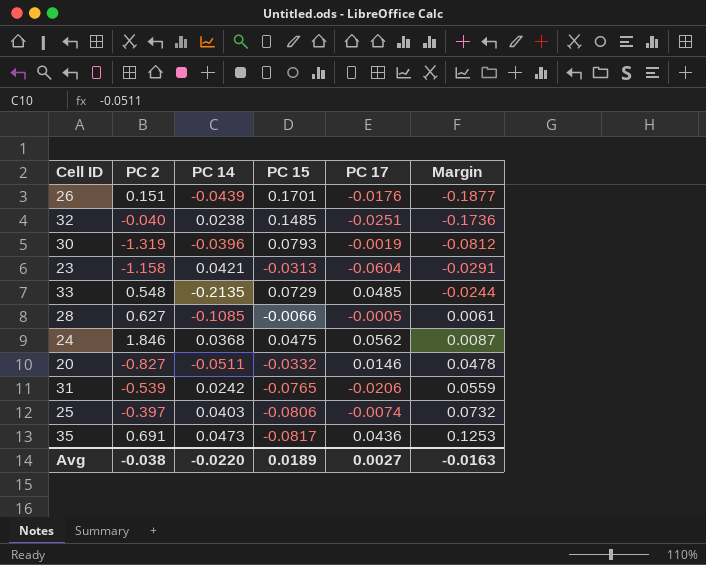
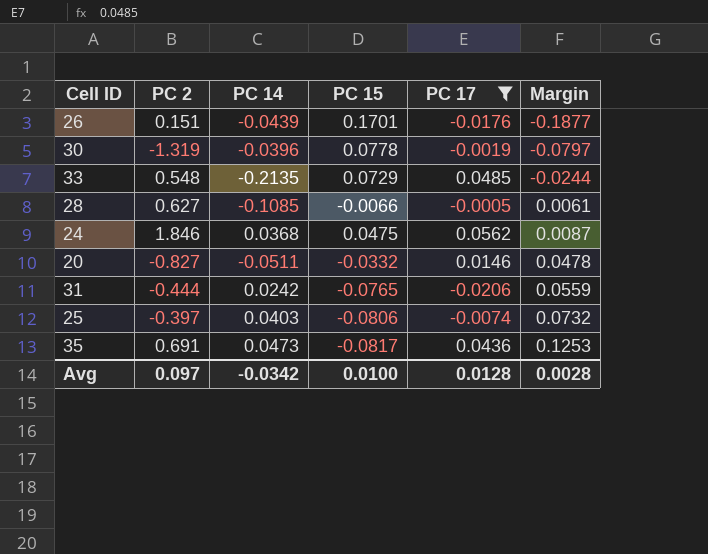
filter: none -> PC 17 >= -0.0206
30 | PC 15: 0.0793 -> 0.0778
30 | Margin: -0.0812 -> -0.0797
31 | PC 2: -0.539 -> -0.444
Avg | PC 2: -0.038 -> 0.097
Avg | PC 14: -0.0220 -> -0.0342
Avg | PC 15: 0.0189 -> 0.0100
Avg | PC 17: 0.0027 -> 0.0128
Avg | Margin: -0.0163 -> 0.0028

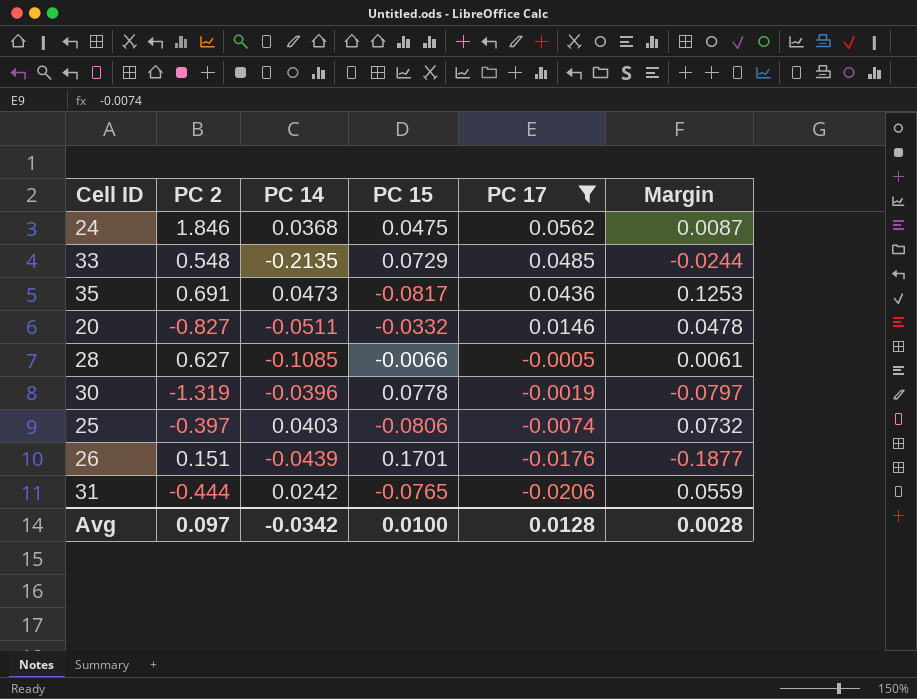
row order: Margin ascending -> PC 17 descending

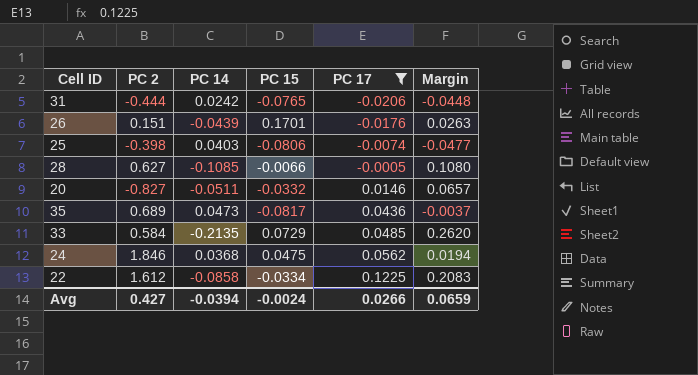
row order: PC 17 descending -> PC 17 ascending
column Margin | formula: [PC 17] - [PC 15] -> [PC 17] - [PC 14]
row 30: -1.319 | -0.0396 | 0.0778 | -0.0019 | -0.0797 -> none
25 | PC 2: -0.397 -> -0.398
35 | PC 2: 0.691 -> 0.689
33 | PC 2: 0.548 -> 0.584
row 22: none -> 1.612 | -0.0858 | -0.0334 | 0.1225 | 0.2083
Avg | PC 2: 0.097 -> 0.427
Avg | PC 14: -0.0342 -> -0.0394
Avg | PC 15: 0.0100 -> -0.0024
Avg | PC 17: 0.0128 -> 0.0266
Avg | Margin: 0.0028 -> 0.0659

